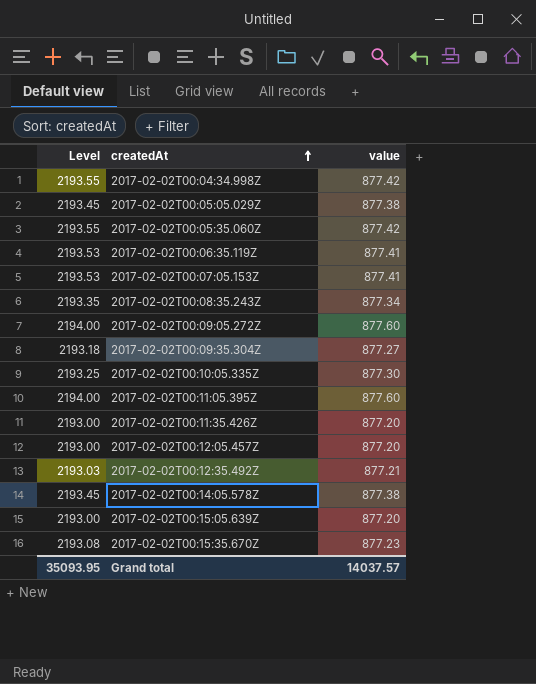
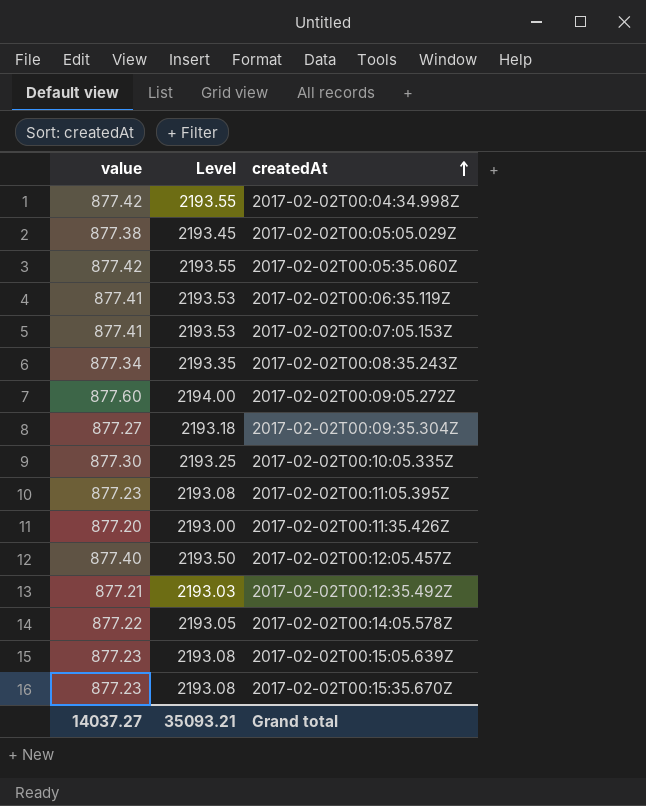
column value | position: 3 -> 1
2017-02-02T00:11:05.395Z | value: 877.60 -> 877.23
2017-02-02T00:11:05.395Z | Level: 2194.00 -> 2193.08
2017-02-02T00:12:05.457Z | value: 877.20 -> 877.40
2017-02-02T00:12:05.457Z | Level: 2193.00 -> 2193.50
2017-02-02T00:14:05.578Z | value: 877.38 -> 877.22
2017-02-02T00:14:05.578Z | Level: 2193.45 -> 2193.05
2017-02-02T00:15:05.639Z | value: 877.20 -> 877.23
2017-02-02T00:15:05.639Z | Level: 2193.00 -> 2193.08
Grand total | value: 14037.57 -> 14037.27
Grand total | Level: 35093.95 -> 35093.21

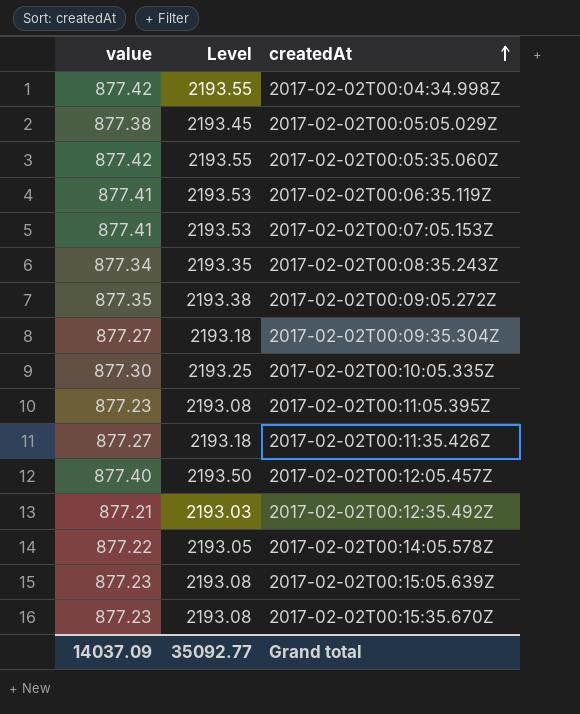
2017-02-02T00:09:05.272Z | value: 877.60 -> 877.35
2017-02-02T00:09:05.272Z | Level: 2194.00 -> 2193.38
2017-02-02T00:11:35.426Z | value: 877.20 -> 877.27
2017-02-02T00:11:35.426Z | Level: 2193.00 -> 2193.18
Grand total | value: 14037.27 -> 14037.09
Grand total | Level: 35093.21 -> 35092.77

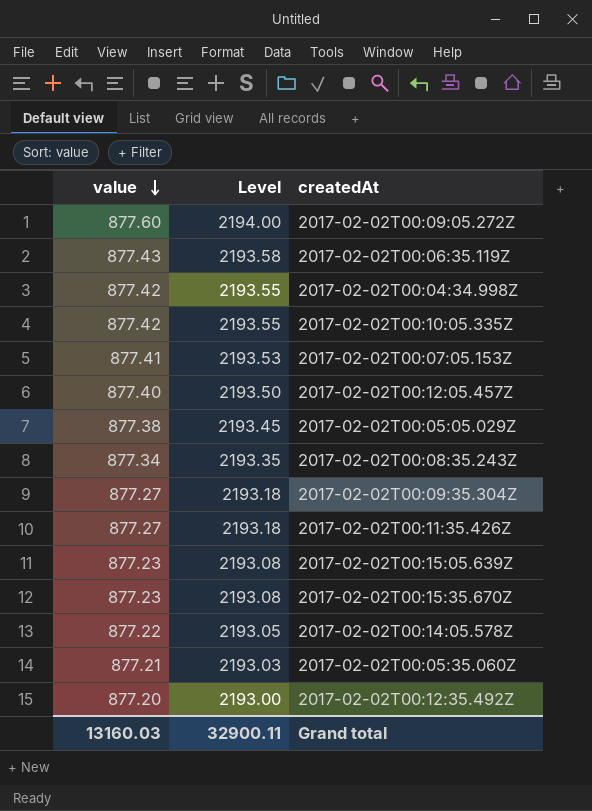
row order: createdAt ascending -> value descending
row 2017-02-02T00:11:05.395Z: 877.23 | 2193.08 -> none
2017-02-02T00:09:05.272Z | value: 877.35 -> 877.60
2017-02-02T00:09:05.272Z | Level: 2193.38 -> 2194.00
2017-02-02T00:06:35.119Z | value: 877.41 -> 877.43
2017-02-02T00:06:35.119Z | Level: 2193.53 -> 2193.58
2017-02-02T00:10:05.335Z | value: 877.30 -> 877.42
2017-02-02T00:10:05.335Z | Level: 2193.25 -> 2193.55
2017-02-02T00:05:35.060Z | value: 877.42 -> 877.21
2017-02-02T00:05:35.060Z | Level: 2193.55 -> 2193.03
2017-02-02T00:12:35.492Z | value: 877.21 -> 877.20
2017-02-02T00:12:35.492Z | Level: 2193.03 -> 2193.00
Grand total | value: 14037.09 -> 13160.03
Grand total | Level: 35092.77 -> 32900.11

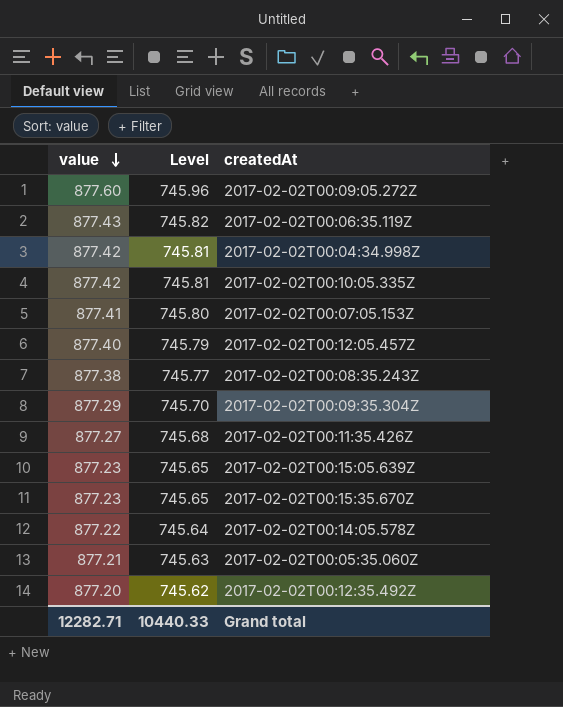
column Level | formula: [value] * 2.5 -> [value] * 0.85
row 2017-02-02T00:05:05.029Z: 877.38 | 2193.45 -> none
2017-02-02T00:08:35.243Z | value: 877.34 -> 877.38
2017-02-02T00:09:35.304Z | value: 877.27 -> 877.29
Grand total | value: 13160.03 -> 12282.71
Grand total | Level: 32900.11 -> 10440.33

